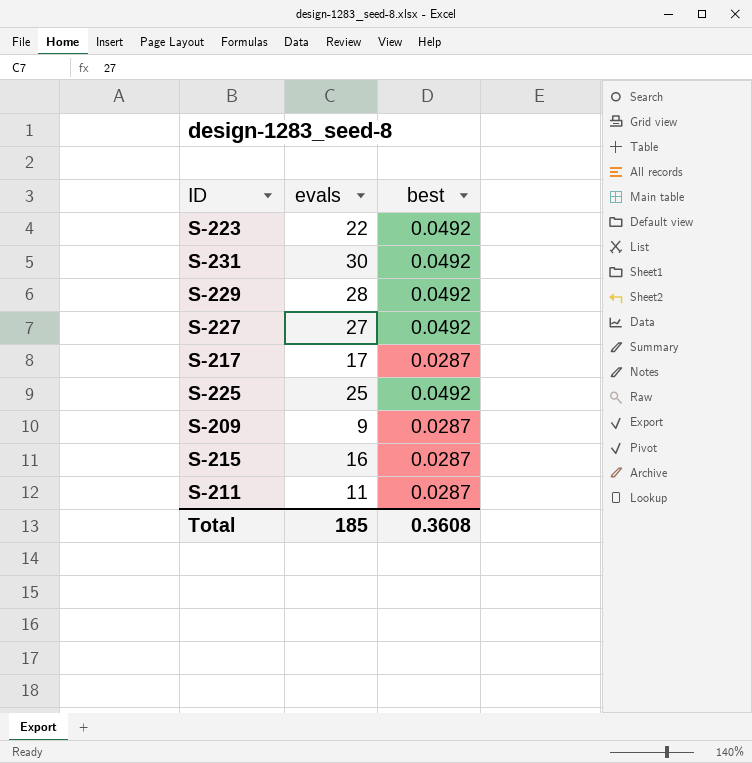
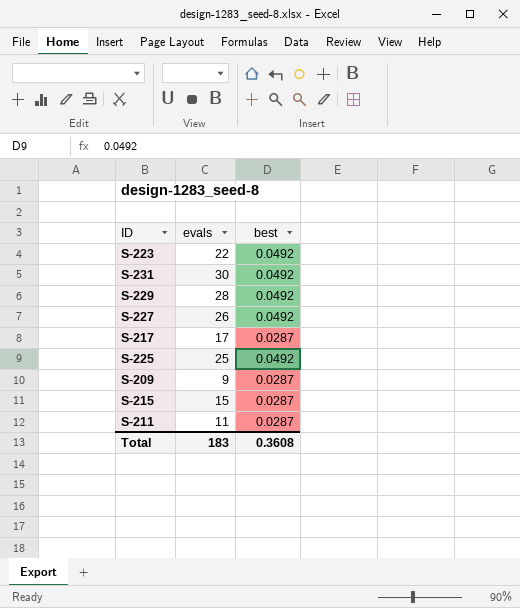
S-227 | evals: 27 -> 26
S-215 | evals: 16 -> 15
Total | evals: 185 -> 183

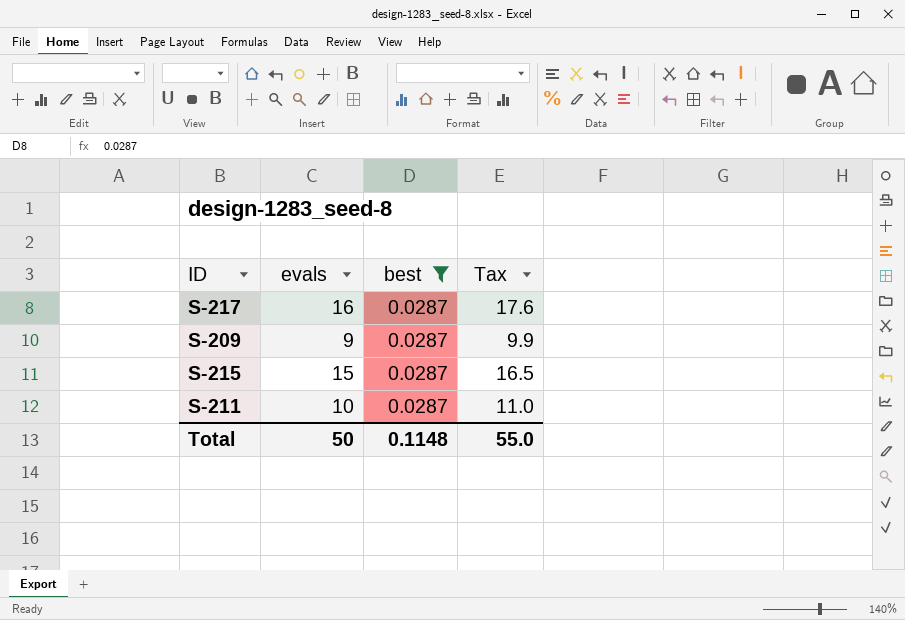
filter: none -> best = 0.0287
column Tax | formula: none -> [evals] * 1.1
S-217 | evals: 17 -> 16
S-211 | evals: 11 -> 10
Total | evals: 183 -> 50
Total | best: 0.3608 -> 0.1148

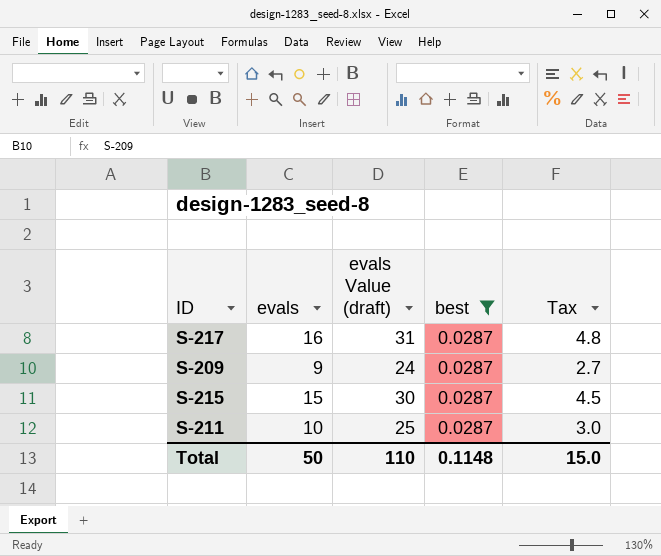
column evals Value (draft) | formula: none -> [evals] + 15
column Tax | formula: [evals] * 1.1 -> [evals] * 0.3
Total | Tax: 55.0 -> 15.0

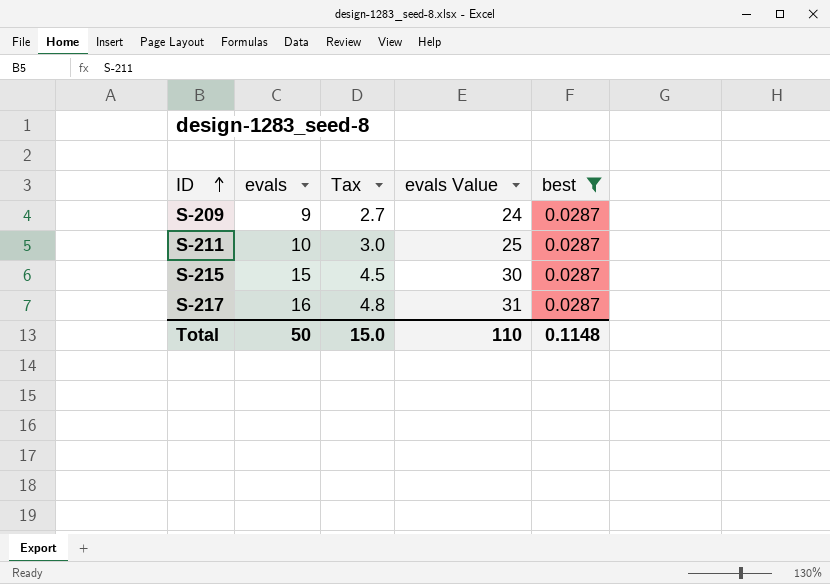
row order: none -> ID ascending
column Tax | position: 5 -> 3
column name: evals Value (draft) -> evals Value

